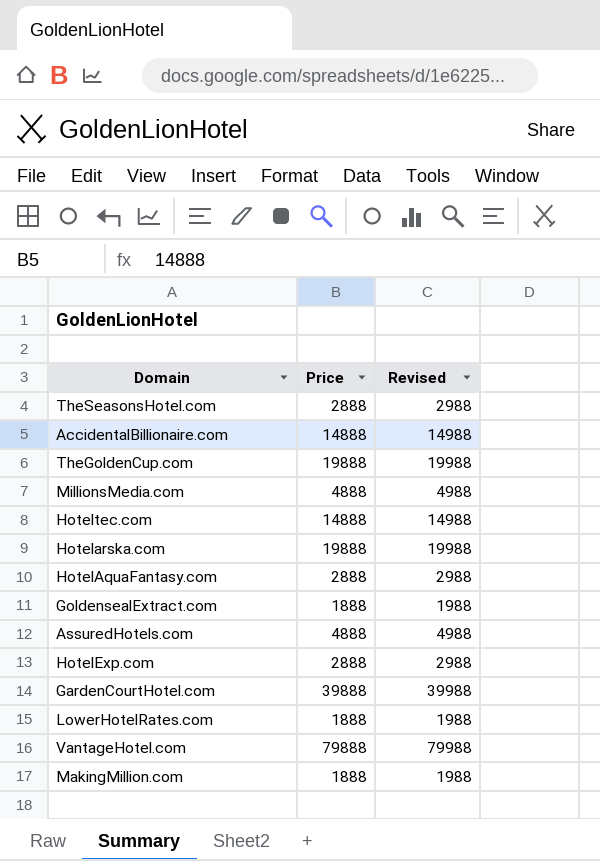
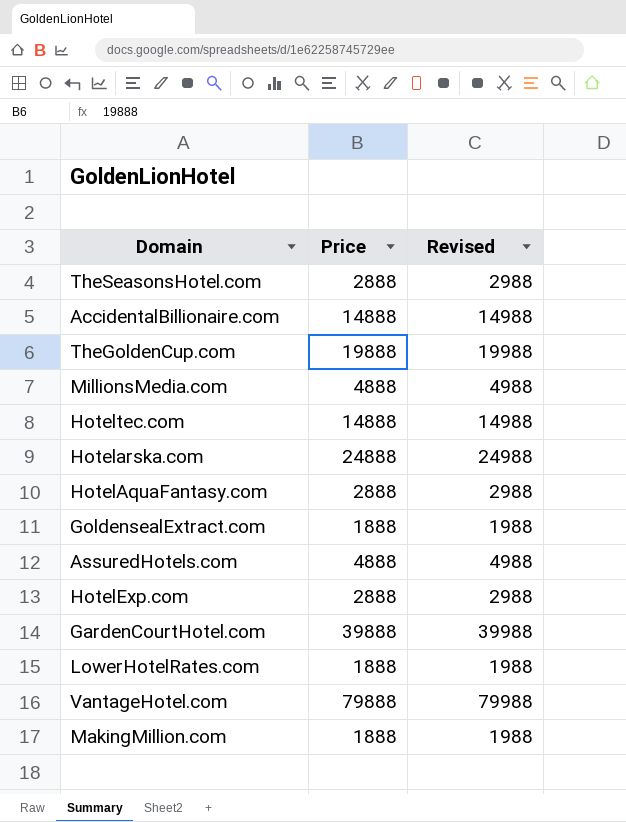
Hotelarska.com | Price: 19888 -> 24888
Hotelarska.com | Revised: 19988 -> 24988

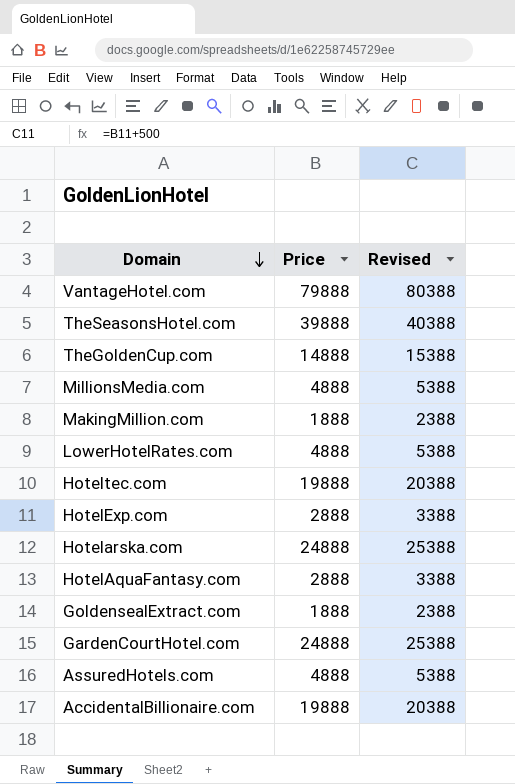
row order: none -> Domain descending
column Revised | formula: [Price] + 100 -> [Price] + 500
TheSeasonsHotel.com | Price: 2888 -> 39888
TheGoldenCup.com | Price: 19888 -> 14888
LowerHotelRates.com | Price: 1888 -> 4888
Hoteltec.com | Price: 14888 -> 19888
GardenCourtHotel.com | Price: 39888 -> 24888
AccidentalBillionaire.com | Price: 14888 -> 19888

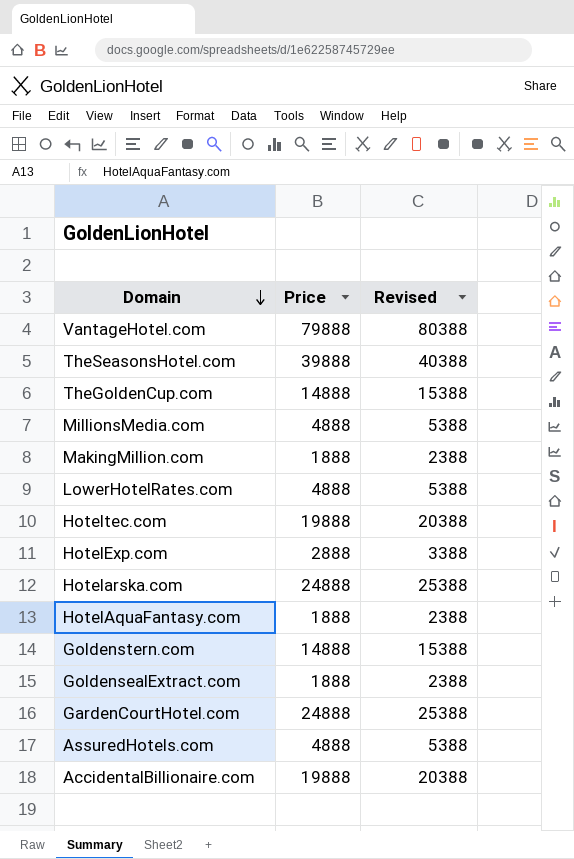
HotelAquaFantasy.com | Price: 2888 -> 1888
HotelAquaFantasy.com | Revised: 3388 -> 2388
row Goldenstern.com: none -> 14888 | 15388

